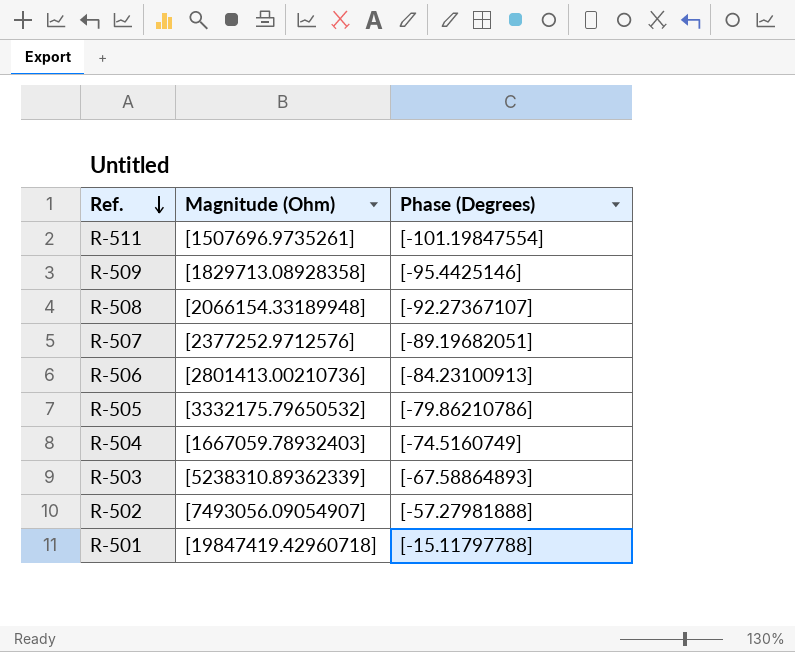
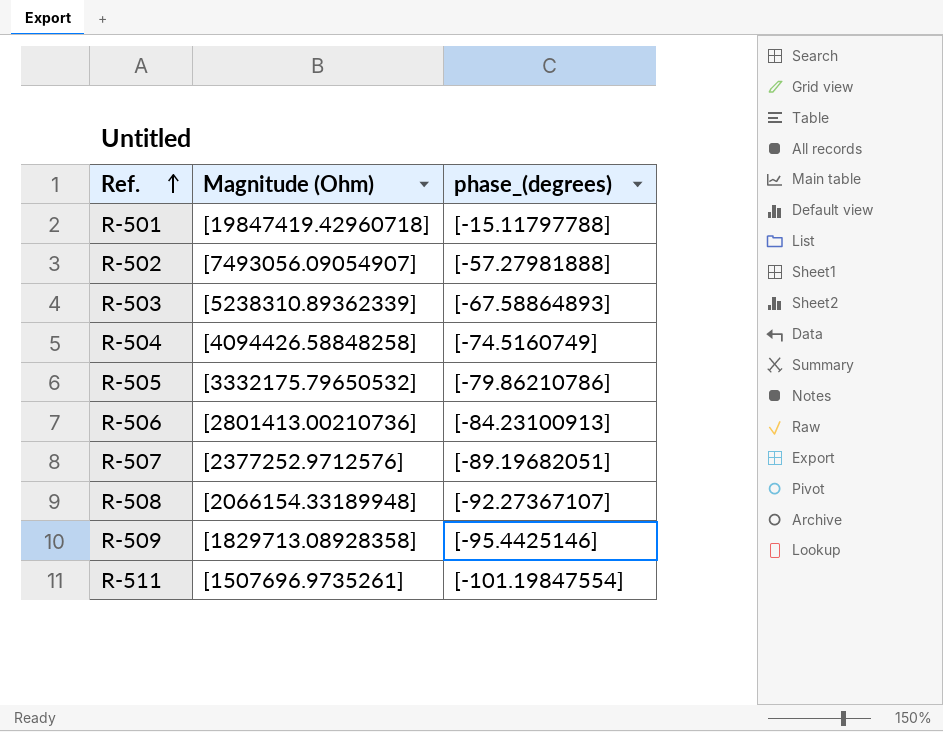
row order: Ref. descending -> Ref. ascending
column name: Phase (Degrees) -> phase_(degrees)
R-504 | Magnitude (Ohm): [1667059.78932403] -> [4094426.58848258]

